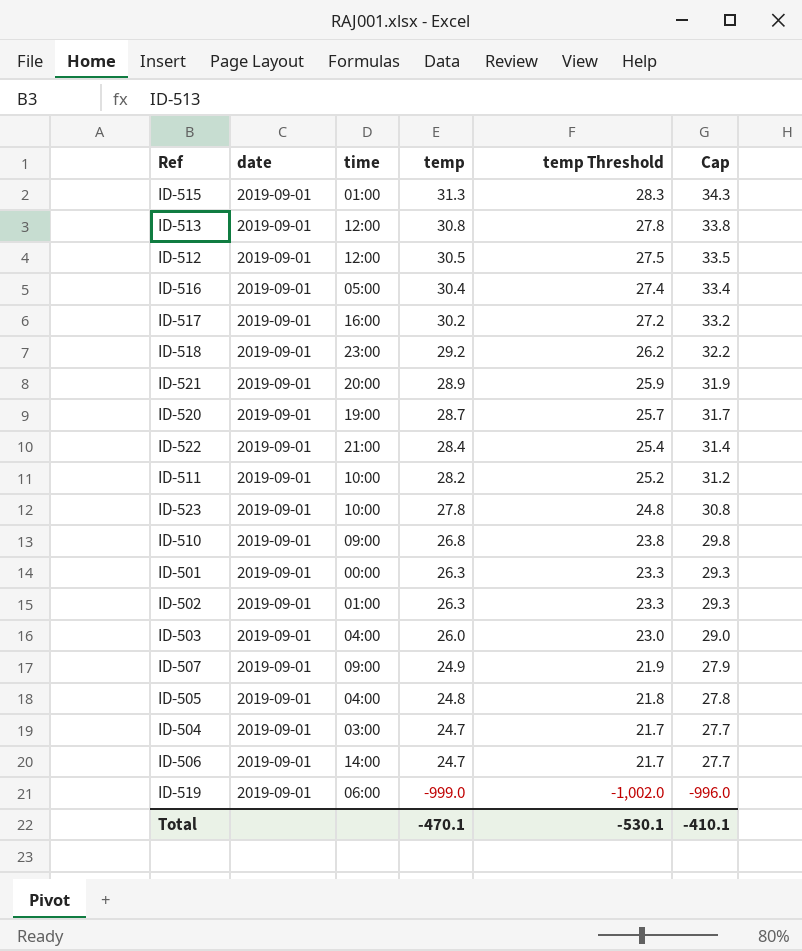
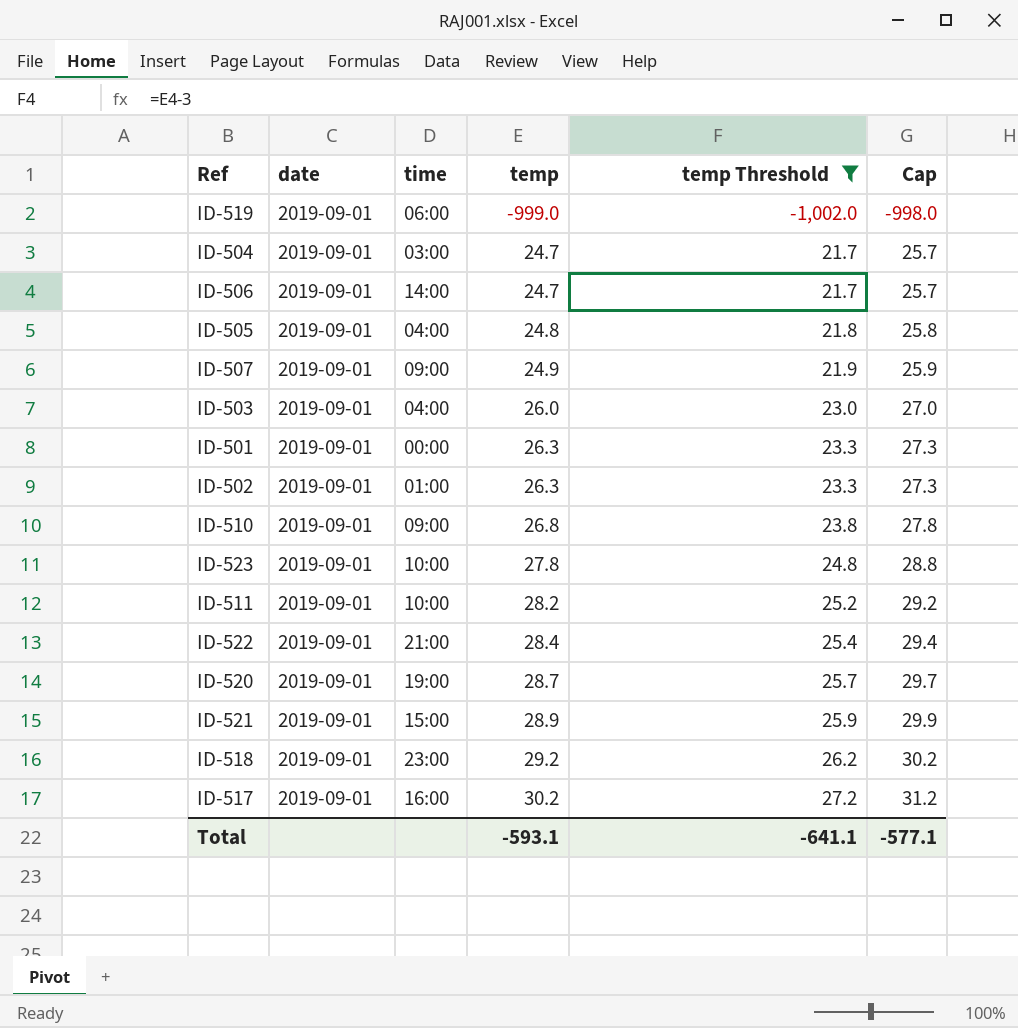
filter: none -> temp Threshold <= 27.2
row order: temp descending -> temp ascending
column Cap | formula: [temp] + 3 -> [temp] + 1
ID-521 | time: 20:00 -> 15:00
Total | temp: -470.1 -> -593.1
Total | temp Threshold: -530.1 -> -641.1
Total | Cap: -410.1 -> -577.1

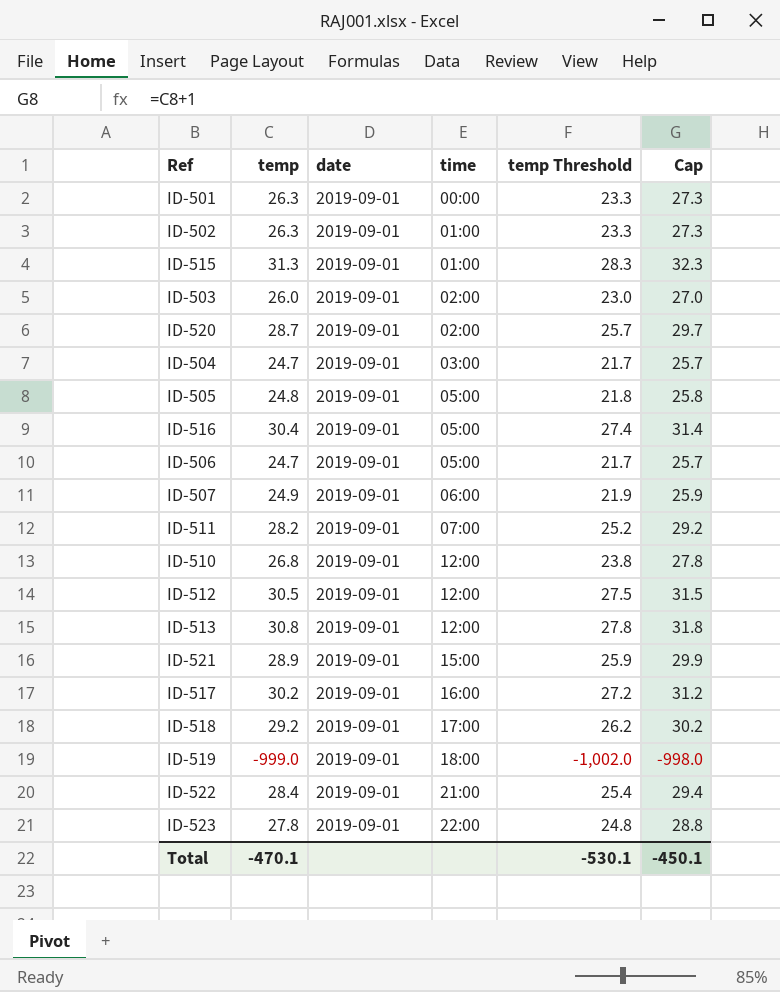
filter: temp Threshold <= 27.2 -> none
row order: temp ascending -> time ascending
column temp | position: 4 -> 2
ID-503 | time: 04:00 -> 02:00
ID-520 | time: 19:00 -> 02:00
ID-505 | time: 04:00 -> 05:00
ID-506 | time: 14:00 -> 05:00
ID-507 | time: 09:00 -> 06:00
ID-511 | time: 10:00 -> 07:00
ID-510 | time: 09:00 -> 12:00
ID-518 | time: 23:00 -> 17:00
ID-519 | time: 06:00 -> 18:00
ID-523 | time: 10:00 -> 22:00
Total | temp: -593.1 -> -470.1
Total | temp Threshold: -641.1 -> -530.1
Total | Cap: -577.1 -> -450.1

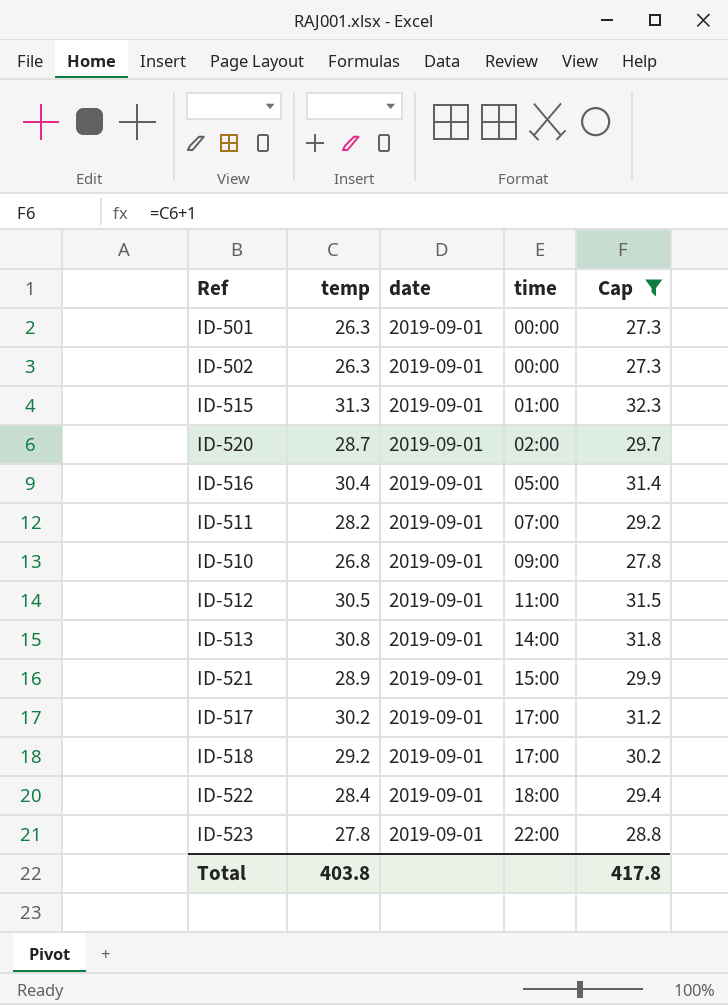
filter: none -> Cap >= 27.3
column temp Threshold | formula: [temp] - 3 -> none
ID-502 | time: 01:00 -> 00:00
ID-510 | time: 12:00 -> 09:00
ID-512 | time: 12:00 -> 11:00
ID-513 | time: 12:00 -> 14:00
ID-517 | time: 16:00 -> 17:00
ID-522 | time: 21:00 -> 18:00
Total | temp: -470.1 -> 403.8
Total | Cap: -450.1 -> 417.8

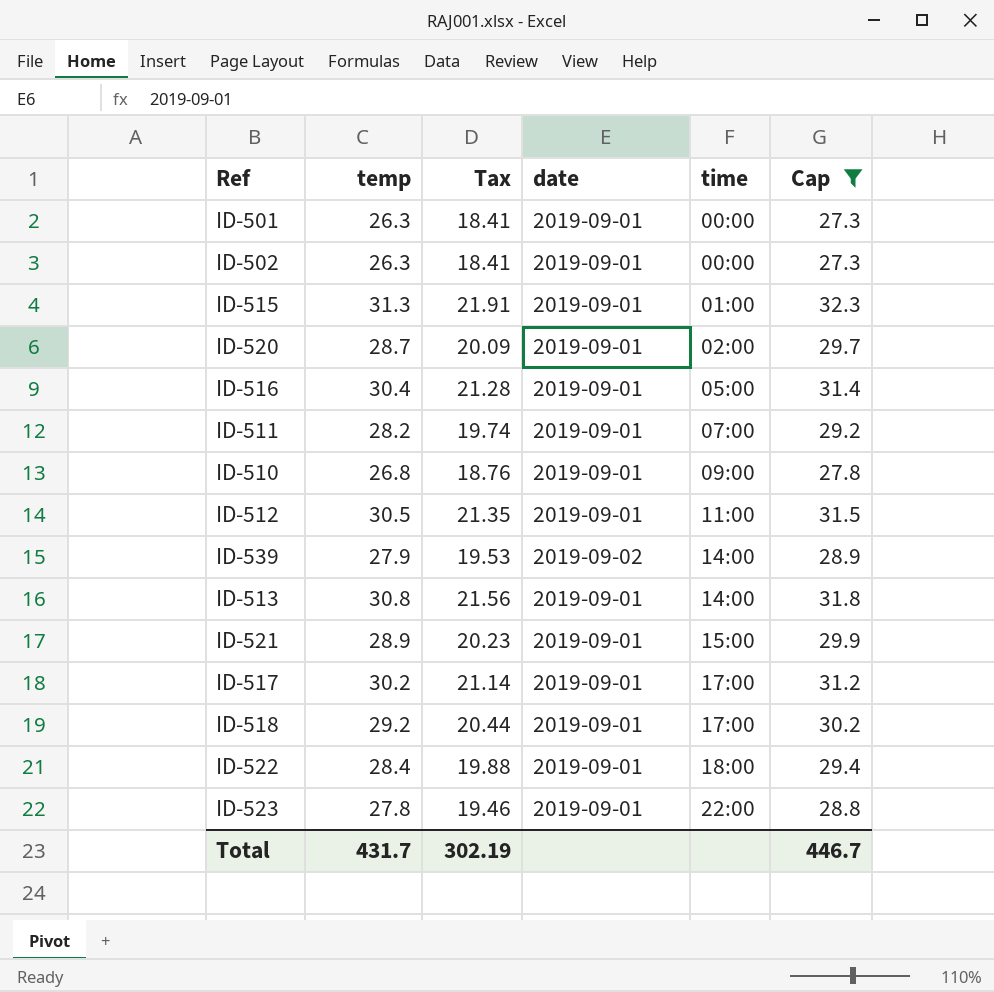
column Tax | formula: none -> [temp] * 0.7
row ID-539: none -> 27.9 | 19.53 | 2019-09-02 | 14:00 | 28.9
Total | temp: 403.8 -> 431.7
Total | Cap: 417.8 -> 446.7

